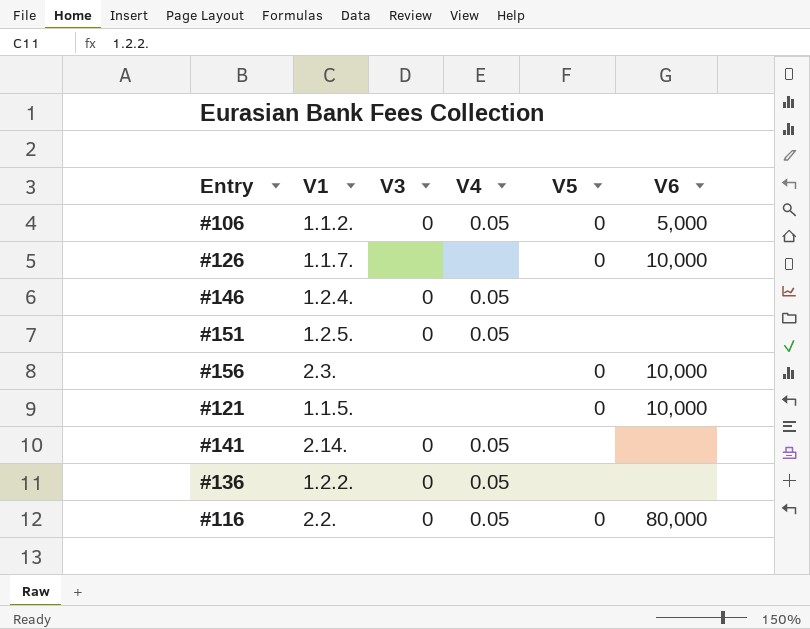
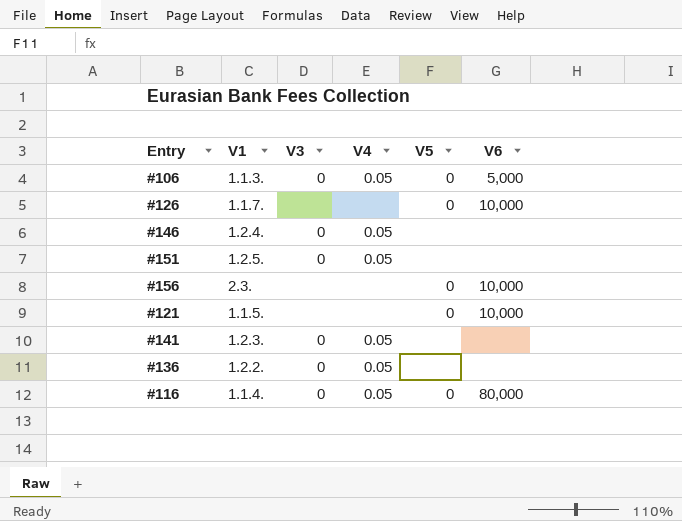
#106 | V1: 1.1.2. -> 1.1.3.
#141 | V1: 2.14. -> 1.2.3.
#116 | V1: 2.2. -> 1.1.4.

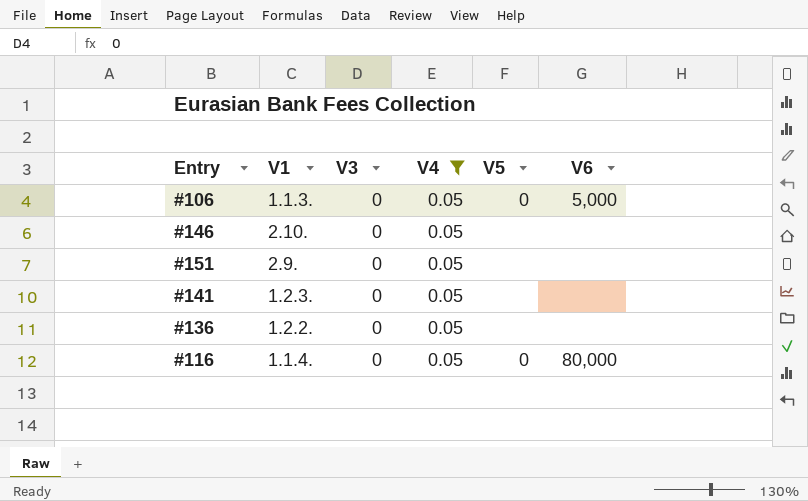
filter: none -> V4 = 0.05
#146 | V1: 1.2.4. -> 2.10.
#151 | V1: 1.2.5. -> 2.9.

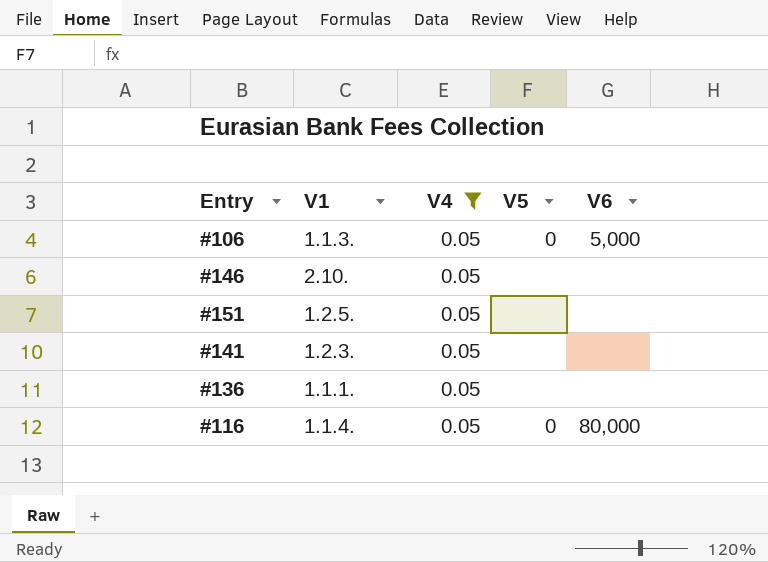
column V3 | position: 3 -> none
#151 | V1: 2.9. -> 1.2.5.
#136 | V1: 1.2.2. -> 1.1.1.

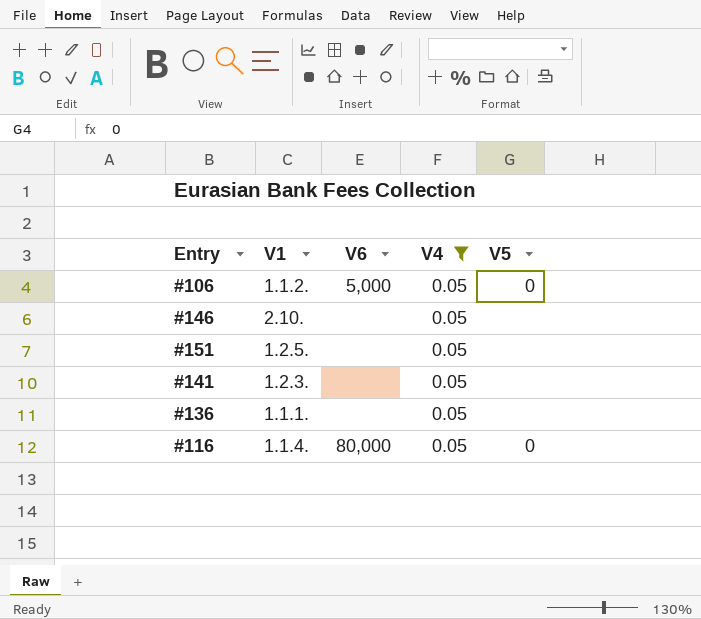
column V6 | position: 5 -> 3
#106 | V1: 1.1.3. -> 1.1.2.

